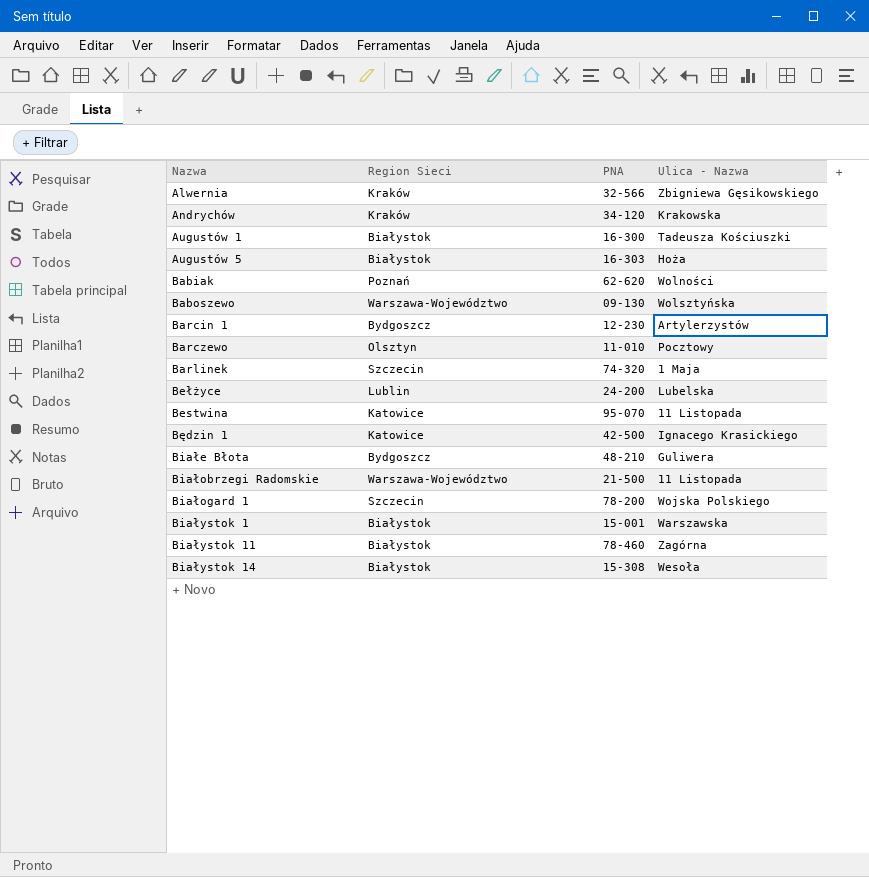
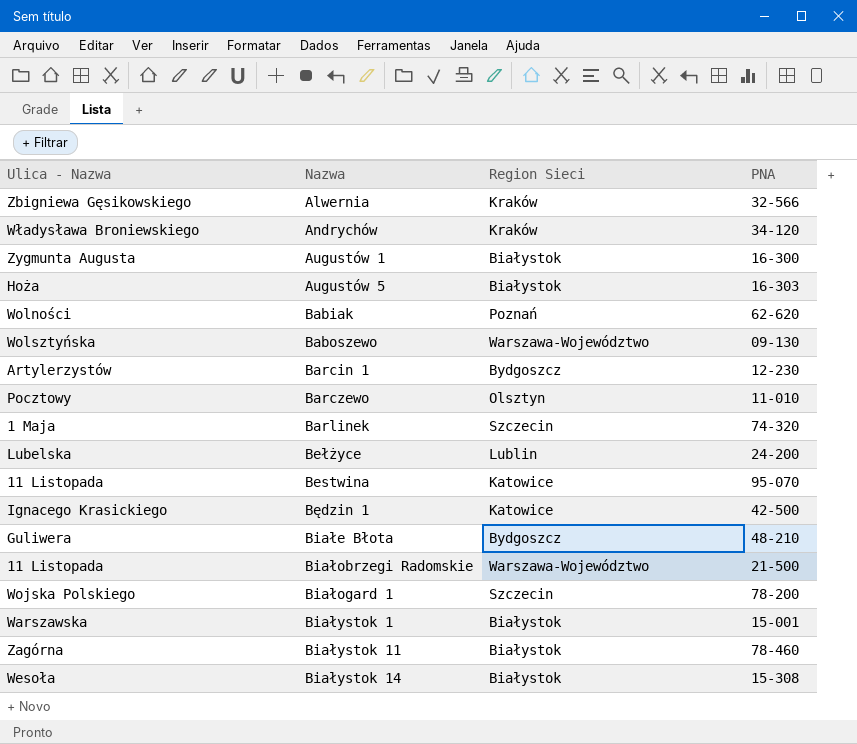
column Ulica - Nazwa | position: 4 -> 1
Andrychów | Ulica - Nazwa: Krakowska -> Władysława Broniewskiego
Augustów 1 | Ulica - Nazwa: Tadeusza Kościuszki -> Zygmunta Augusta

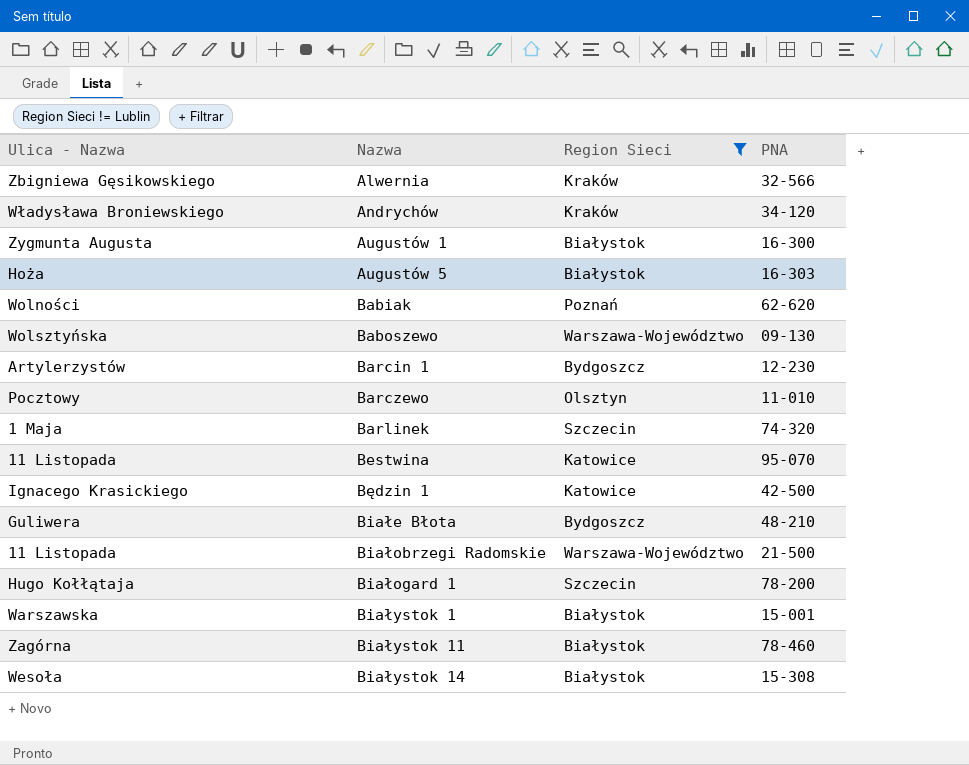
filter: none -> Region Sieci != Lublin
Białogard 1 | Ulica - Nazwa: Wojska Polskiego -> Hugo Kołłątaja

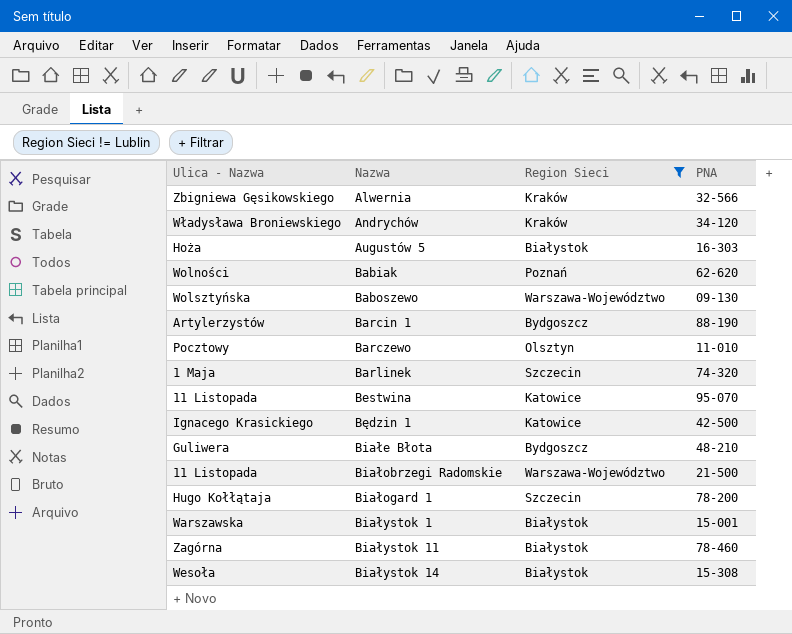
row Augustów 1: Zygmunta Augusta | Białystok | 16-300 -> none
Barcin 1 | PNA: 12-230 -> 88-190

